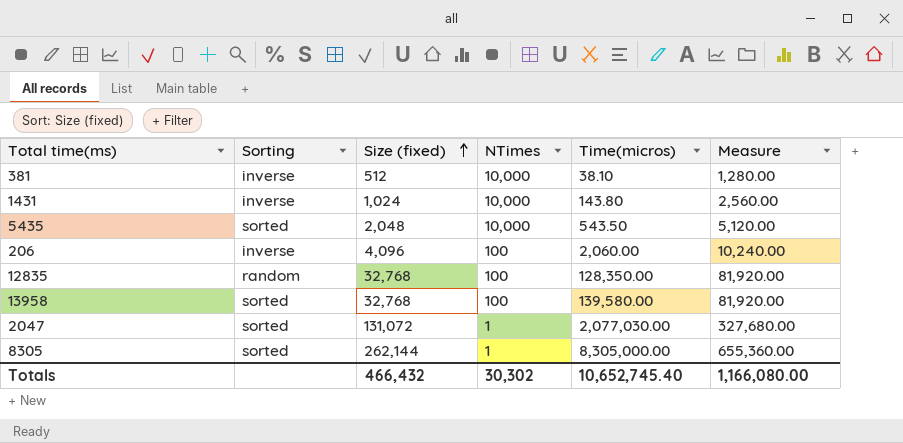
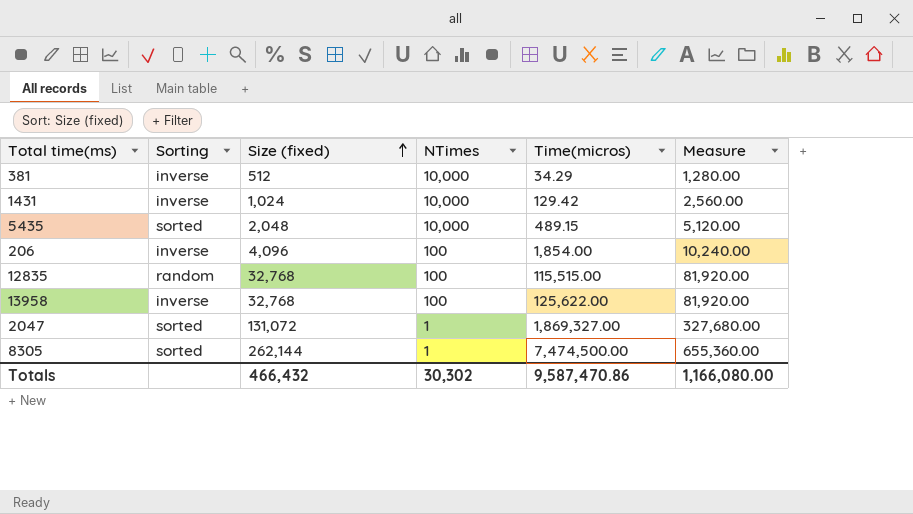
381 | Time(micros): 38.10 -> 34.29
1431 | Time(micros): 143.80 -> 129.42
5435 | Time(micros): 543.50 -> 489.15
206 | Time(micros): 2,060.00 -> 1,854.00
12835 | Time(micros): 128,350.00 -> 115,515.00
13958 | Sorting: sorted -> inverse
13958 | Time(micros): 139,580.00 -> 125,622.00
2047 | Time(micros): 2,077,030.00 -> 1,869,327.00
8305 | Time(micros): 8,305,000.00 -> 7,474,500.00
Totals | Time(micros): 10,652,745.40 -> 9,587,470.86

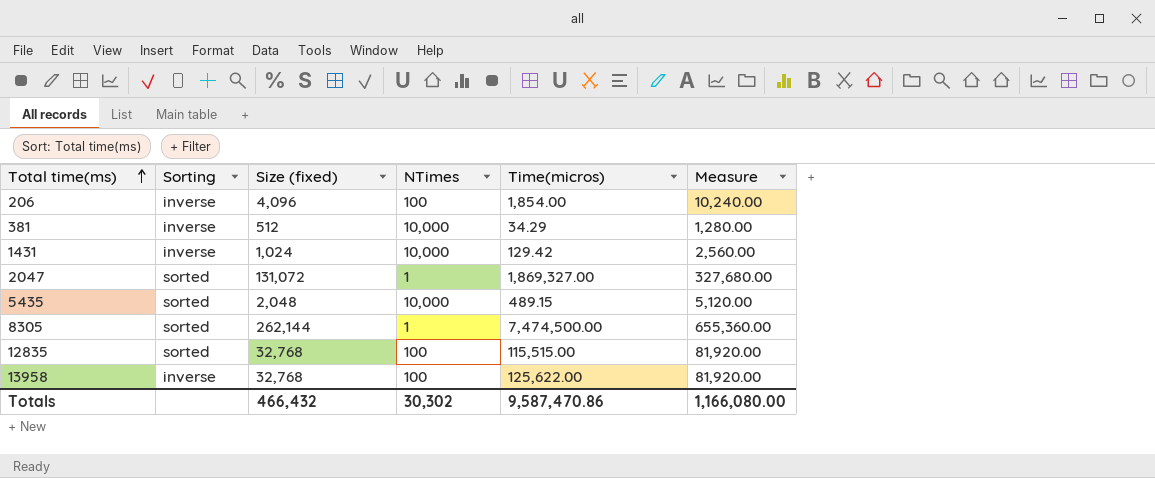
row order: Size (fixed) ascending -> Total time(ms) ascending
12835 | Sorting: random -> sorted

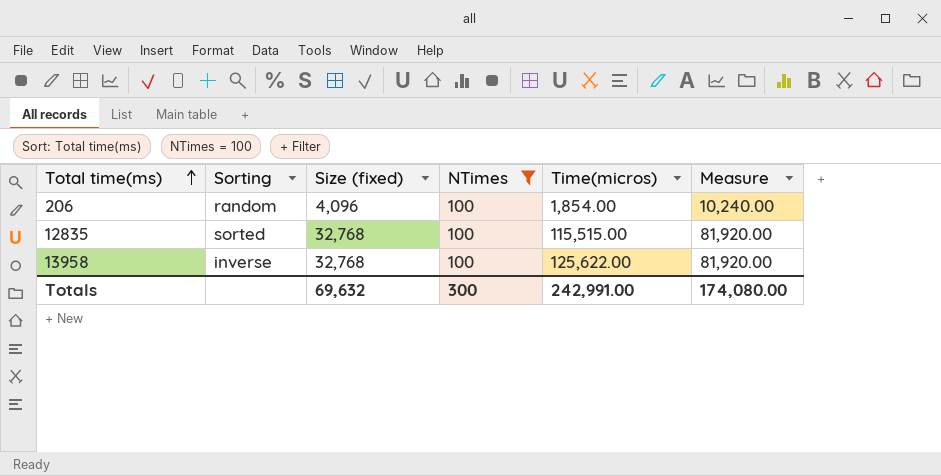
filter: none -> NTimes = 100
206 | Sorting: inverse -> random
Totals | Size (fixed): 466,432 -> 69,632
Totals | NTimes: 30,302 -> 300
Totals | Time(micros): 9,587,470.86 -> 242,991.00
Totals | Measure: 1,166,080.00 -> 174,080.00

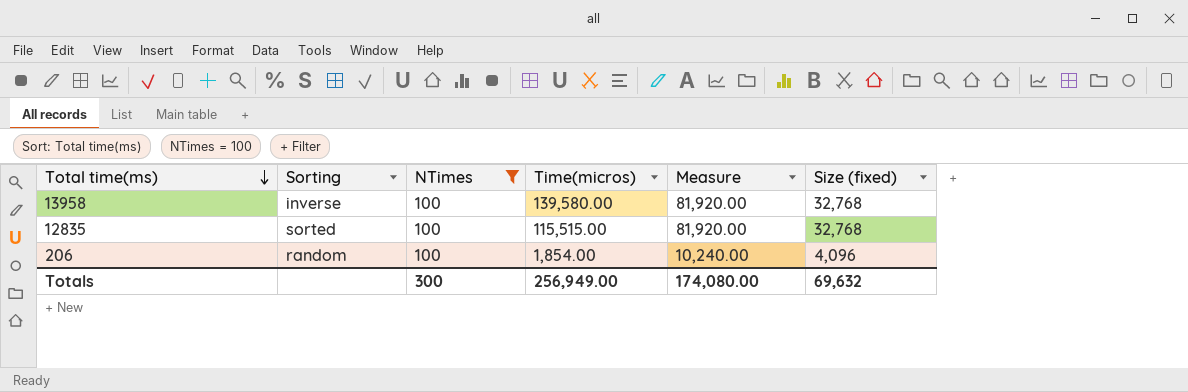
row order: Total time(ms) ascending -> Total time(ms) descending
column Size (fixed) | position: 3 -> 6
13958 | Time(micros): 125,622.00 -> 139,580.00
Totals | Time(micros): 242,991.00 -> 256,949.00

